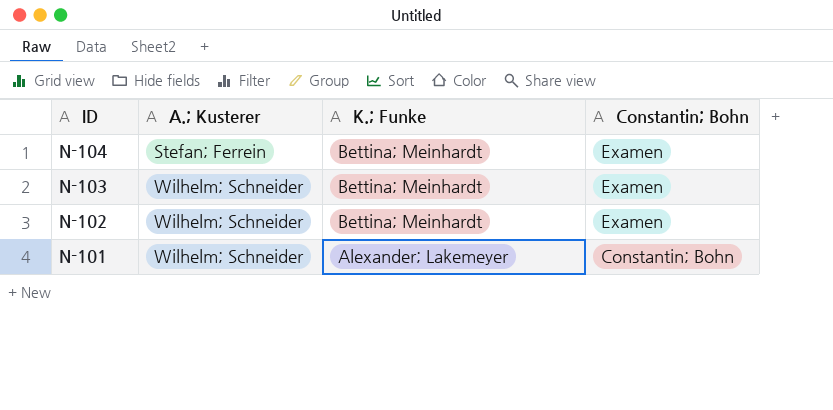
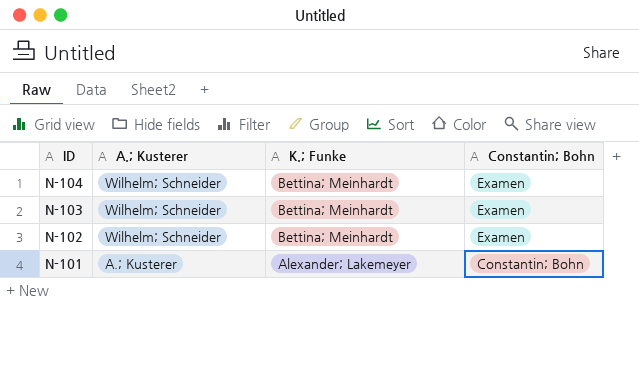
N-104 | A.; Kusterer: Stefan; Ferrein -> Wilhelm; Schneider
N-101 | A.; Kusterer: Wilhelm; Schneider -> A.; Kusterer

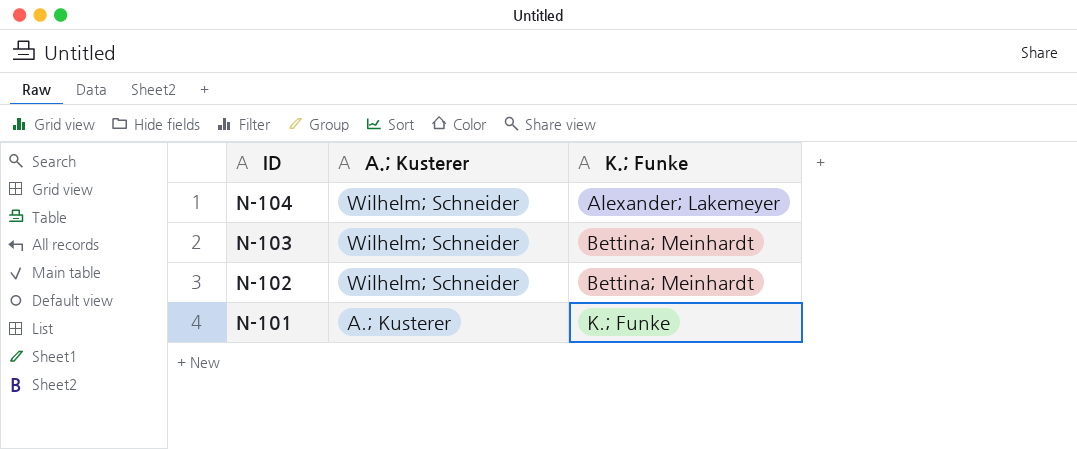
column Constantin; Bohn | position: 4 -> none
N-104 | K.; Funke: Bettina; Meinhardt -> Alexander; Lakemeyer
N-101 | K.; Funke: Alexander; Lakemeyer -> K.; Funke

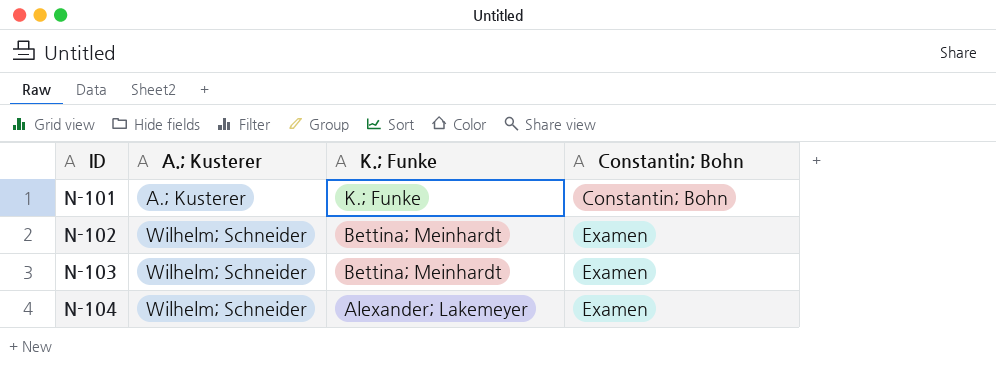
row order: ID descending -> ID ascending
column Constantin; Bohn | position: none -> 4

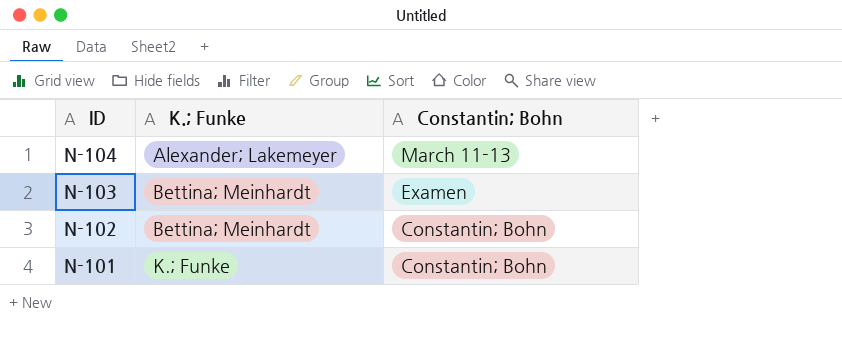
row order: ID ascending -> ID descending
column A.; Kusterer | position: 2 -> none
N-104 | Constantin; Bohn: Examen -> March 11-13
N-102 | Constantin; Bohn: Examen -> Constantin; Bohn

